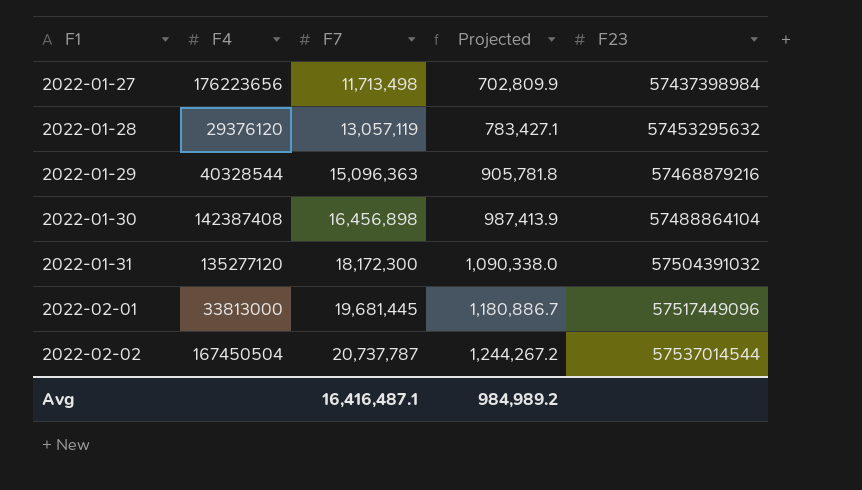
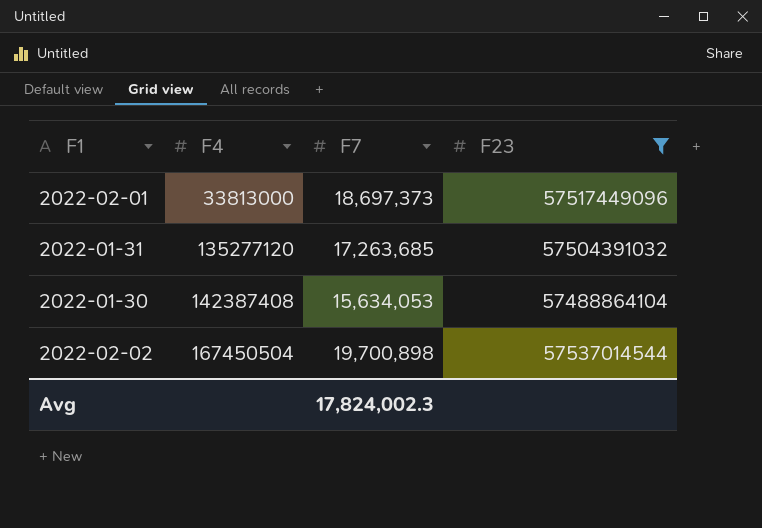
filter: none -> F23 >= 57488864104
row order: F1 ascending -> F4 ascending
column Projected | formula: [F7] * 0.06 -> none
2022-02-01 | F7: 19,681,445 -> 18,697,373
2022-01-31 | F7: 18,172,300 -> 17,263,685
2022-01-30 | F7: 16,456,898 -> 15,634,053
2022-02-02 | F7: 20,737,787 -> 19,700,898
Avg | F7: 16,416,487.1 -> 17,824,002.3

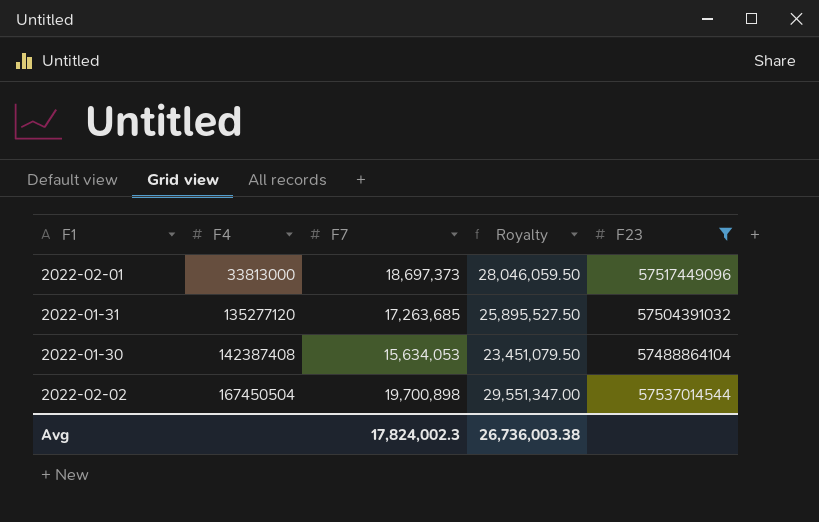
column Royalty | formula: none -> [F7] * 1.5

